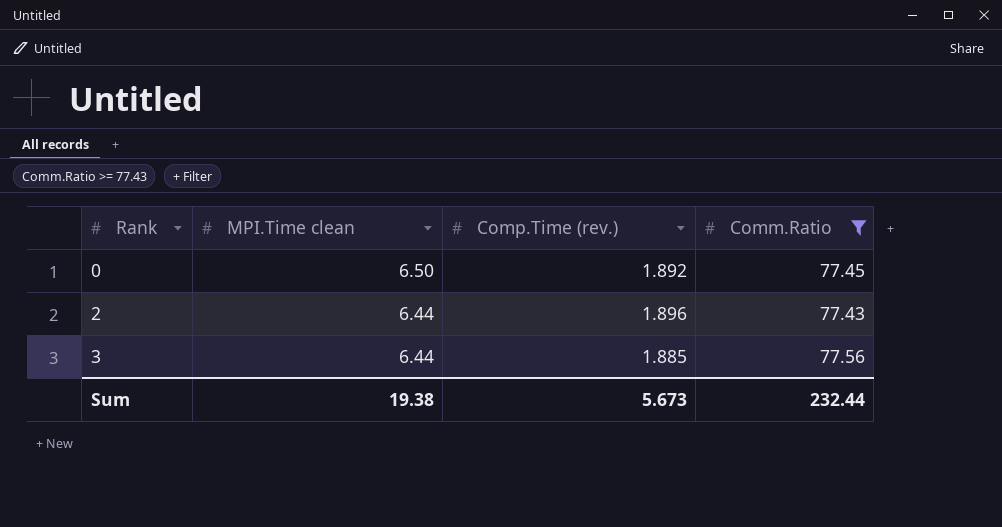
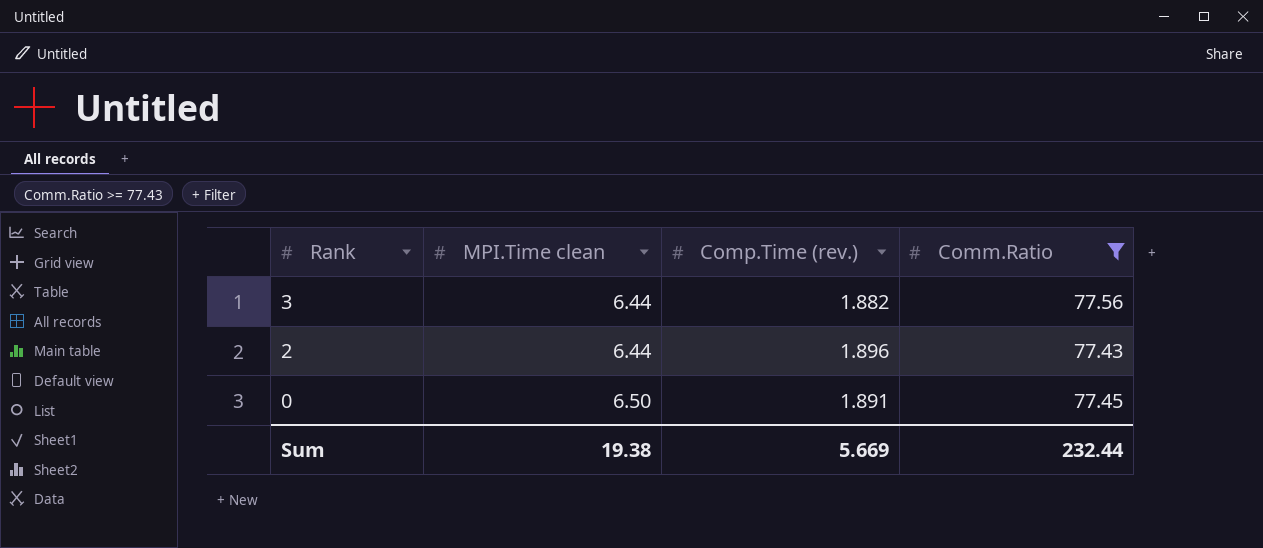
row order: Rank ascending -> Rank descending
3 | Comp.Time (rev.): 1.885 -> 1.882
0 | Comp.Time (rev.): 1.892 -> 1.891
Sum | Comp.Time (rev.): 5.673 -> 5.669

